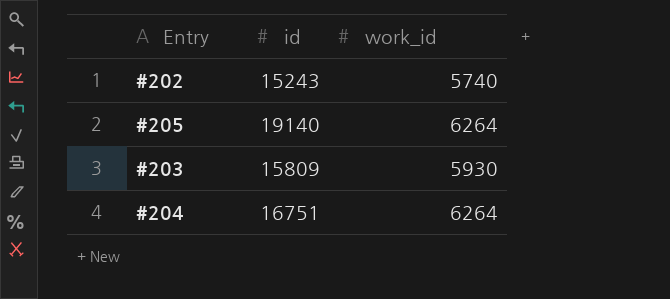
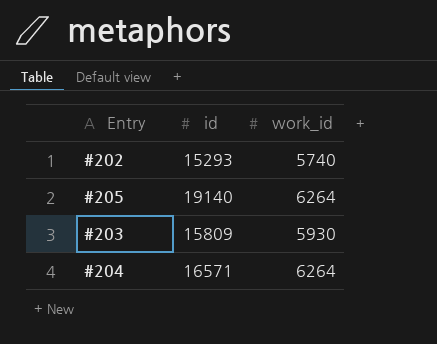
#202 | id: 15243 -> 15293
#204 | id: 16751 -> 16571

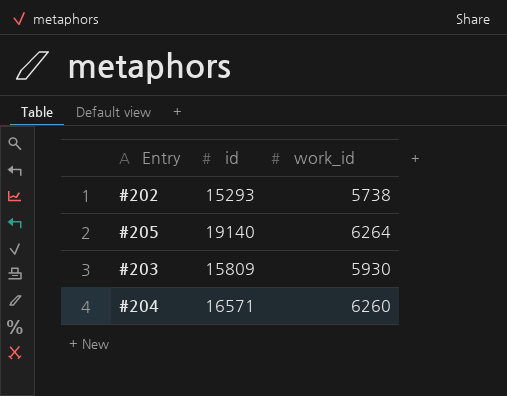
#202 | work_id: 5740 -> 5738
#204 | work_id: 6264 -> 6260

